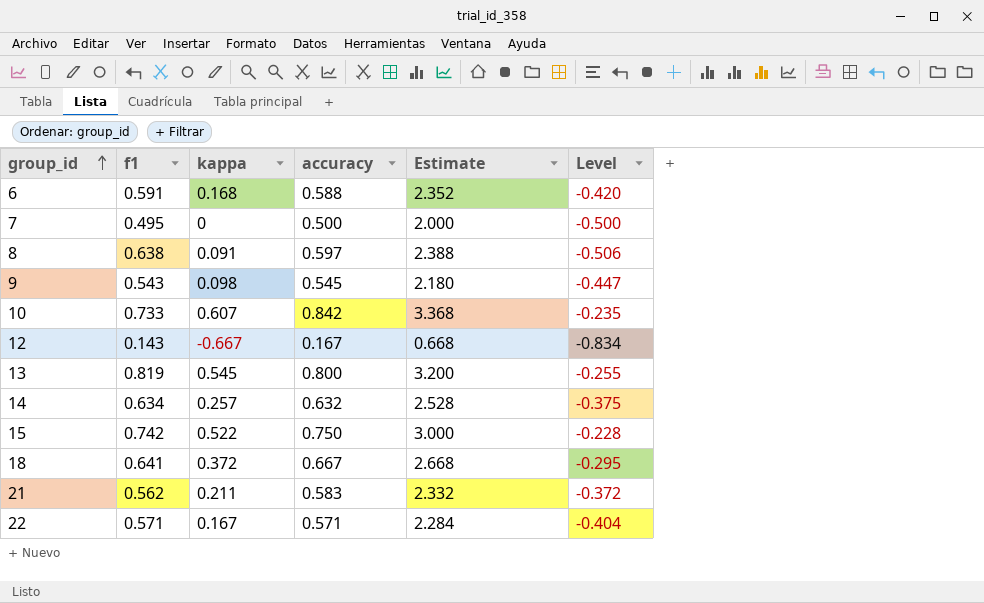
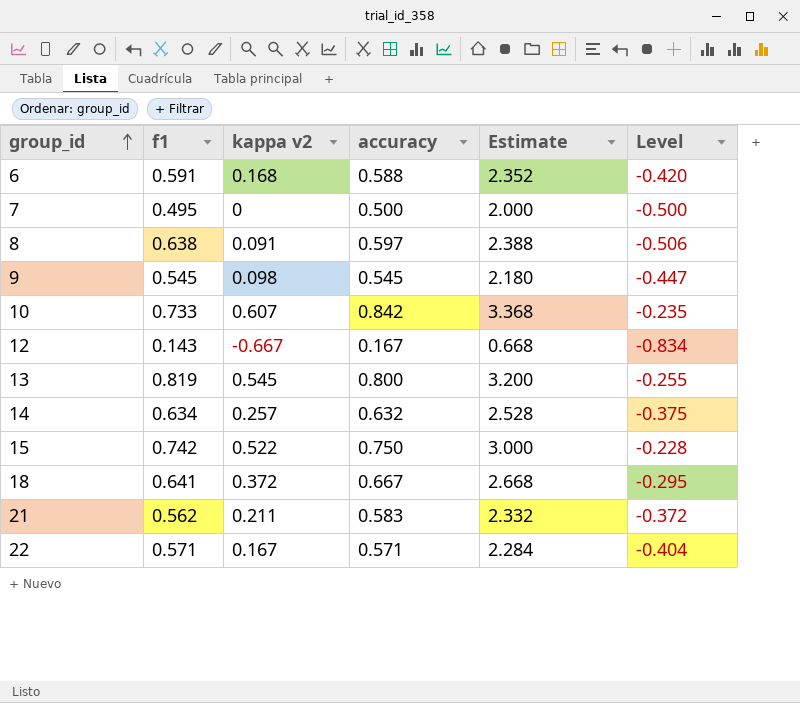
column name: kappa -> kappa v2
9 | f1: 0.543 -> 0.545

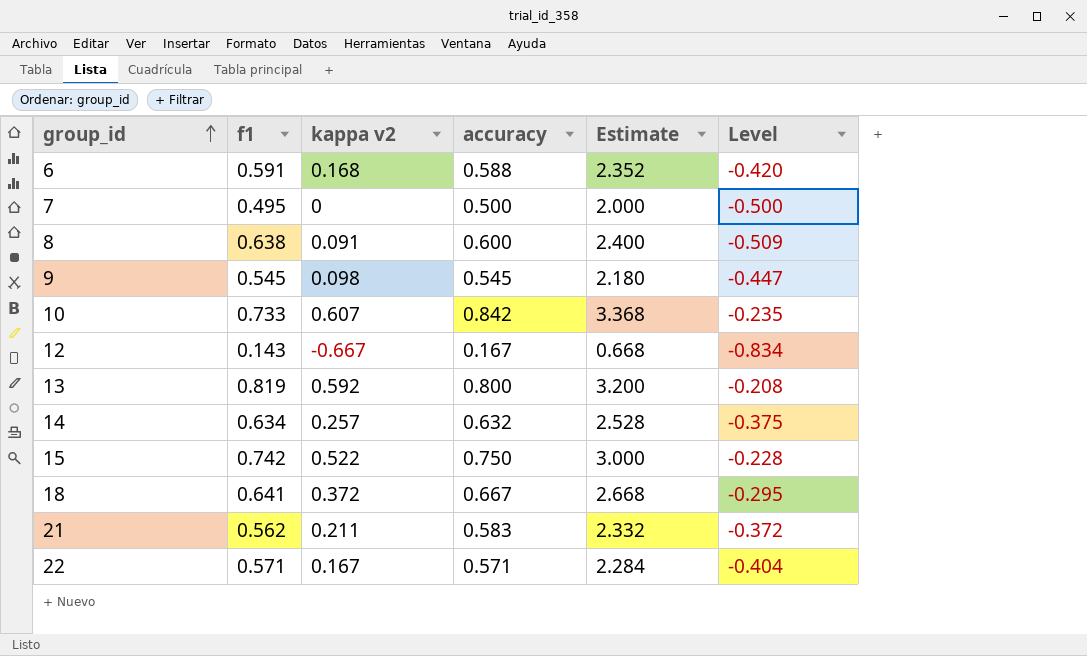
8 | accuracy: 0.597 -> 0.600
8 | Estimate: 2.388 -> 2.400
8 | Level: -0.506 -> -0.509
13 | kappa v2: 0.545 -> 0.592
13 | Level: -0.255 -> -0.208

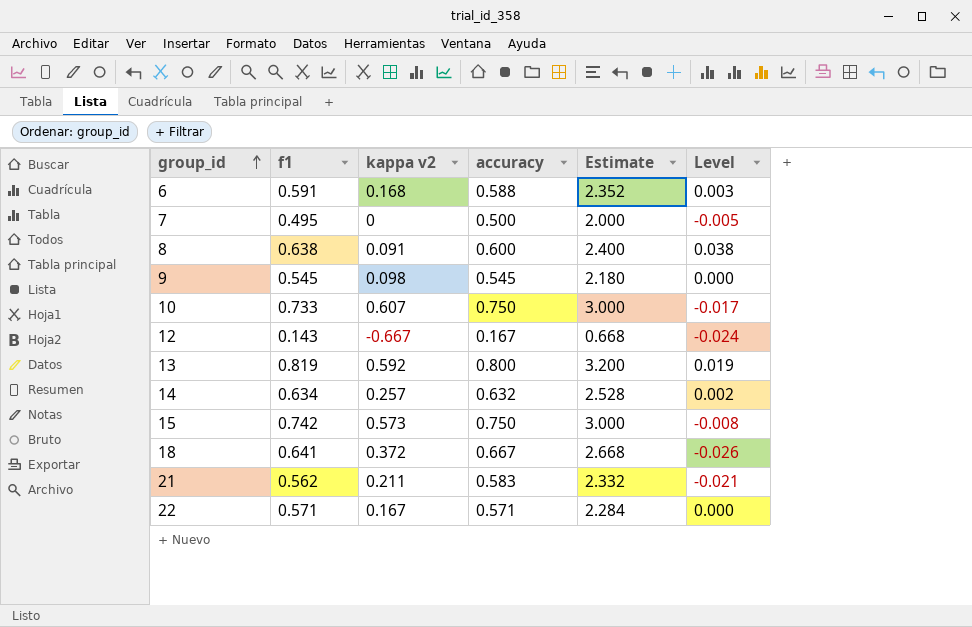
column Level | formula: [kappa v2] - [accuracy] -> [f1] - [accuracy]
10 | accuracy: 0.842 -> 0.750
10 | Estimate: 3.368 -> 3.000
15 | kappa v2: 0.522 -> 0.573

